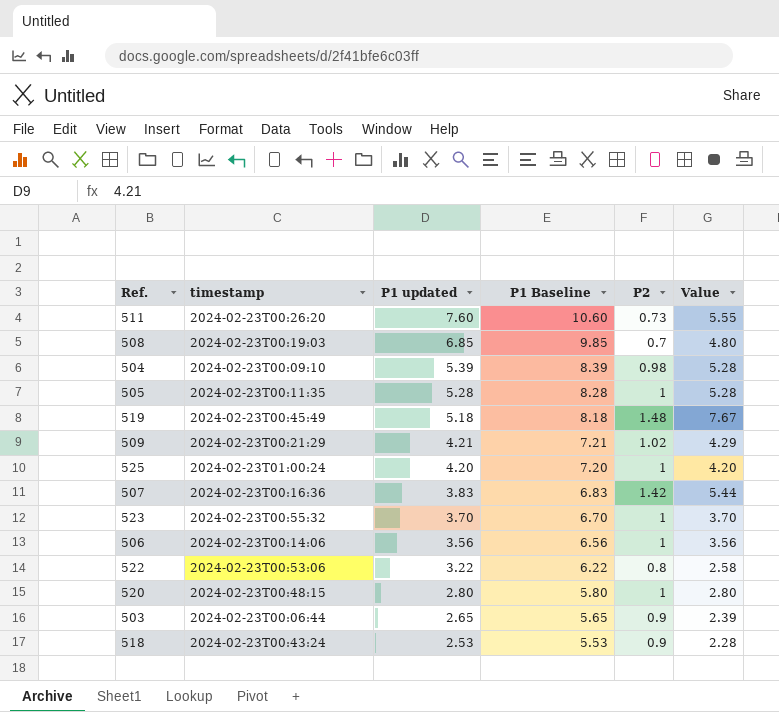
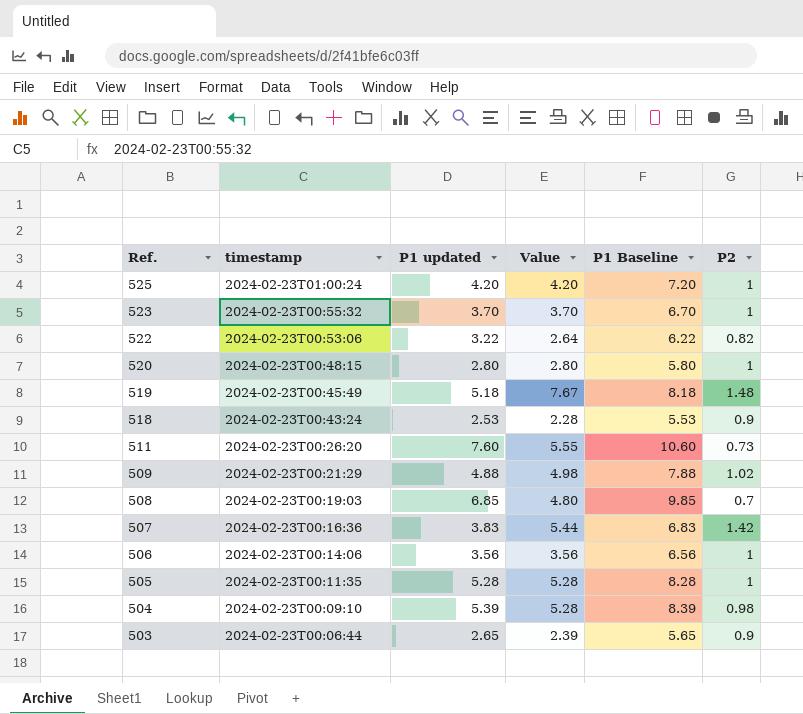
row order: P1 updated descending -> Ref. descending
column Value | position: 6 -> 4
522 | Value: 2.58 -> 2.64
522 | P2: 0.8 -> 0.82
509 | P1 updated: 4.21 -> 4.88
509 | Value: 4.29 -> 4.98
509 | P1 Baseline: 7.21 -> 7.88

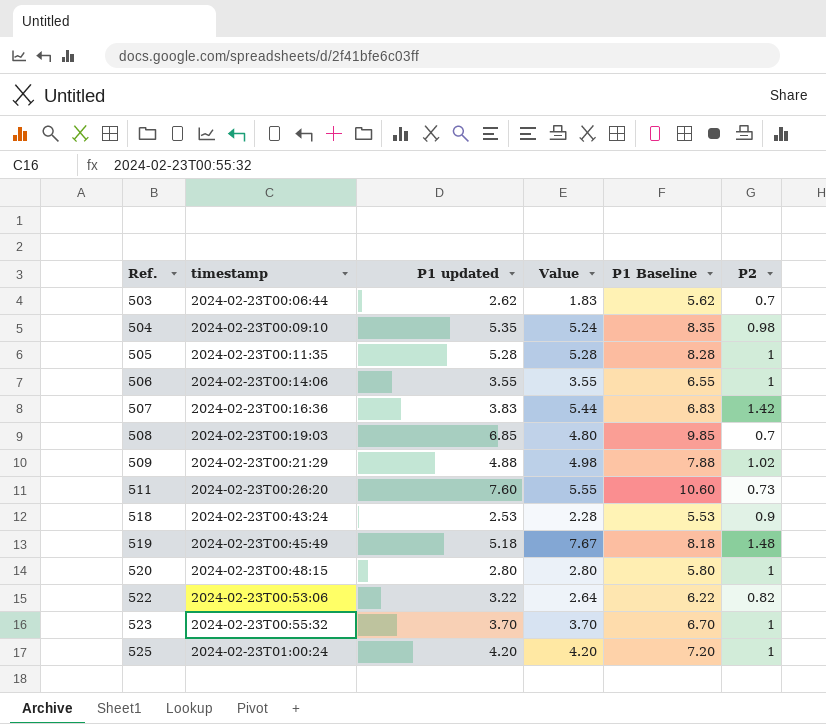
row order: Ref. descending -> Ref. ascending
503 | P1 updated: 2.65 -> 2.62
503 | Value: 2.39 -> 1.83
503 | P1 Baseline: 5.65 -> 5.62
503 | P2: 0.9 -> 0.7
504 | P1 updated: 5.39 -> 5.35
504 | Value: 5.28 -> 5.24
504 | P1 Baseline: 8.39 -> 8.35
506 | P1 updated: 3.56 -> 3.55
506 | Value: 3.56 -> 3.55
506 | P1 Baseline: 6.56 -> 6.55

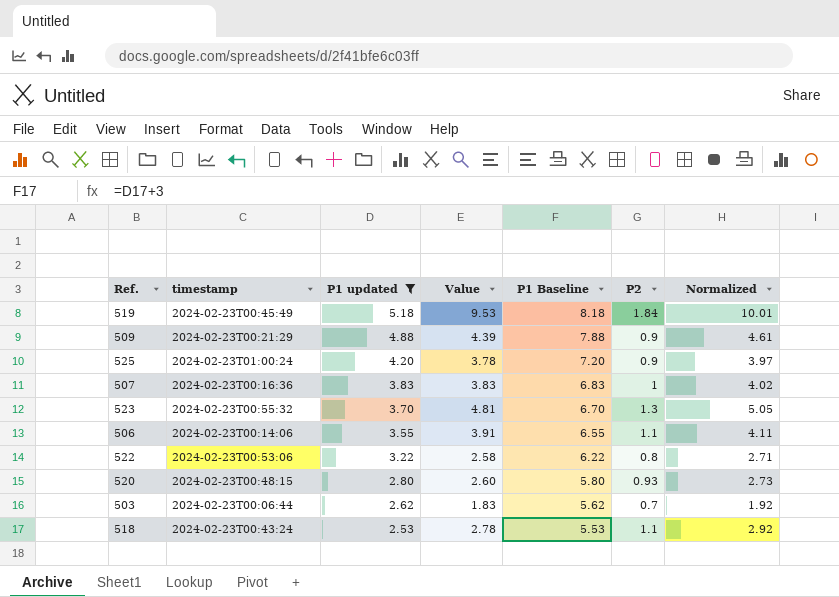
filter: none -> P1 updated <= 5.18
row order: Ref. ascending -> P1 updated descending
column Normalized | formula: none -> [Value] * 1.05
519 | Value: 7.67 -> 9.53
519 | P2: 1.48 -> 1.84
509 | Value: 4.98 -> 4.39
509 | P2: 1.02 -> 0.9
525 | Value: 4.20 -> 3.78
525 | P2: 1 -> 0.9
507 | Value: 5.44 -> 3.83
507 | P2: 1.42 -> 1
523 | Value: 3.70 -> 4.81
523 | P2: 1 -> 1.3
506 | Value: 3.55 -> 3.91
506 | P2: 1 -> 1.1
522 | Value: 2.64 -> 2.58
522 | P2: 0.82 -> 0.8
520 | Value: 2.80 -> 2.60
520 | P2: 1 -> 0.93
518 | Value: 2.28 -> 2.78
518 | P2: 0.9 -> 1.1

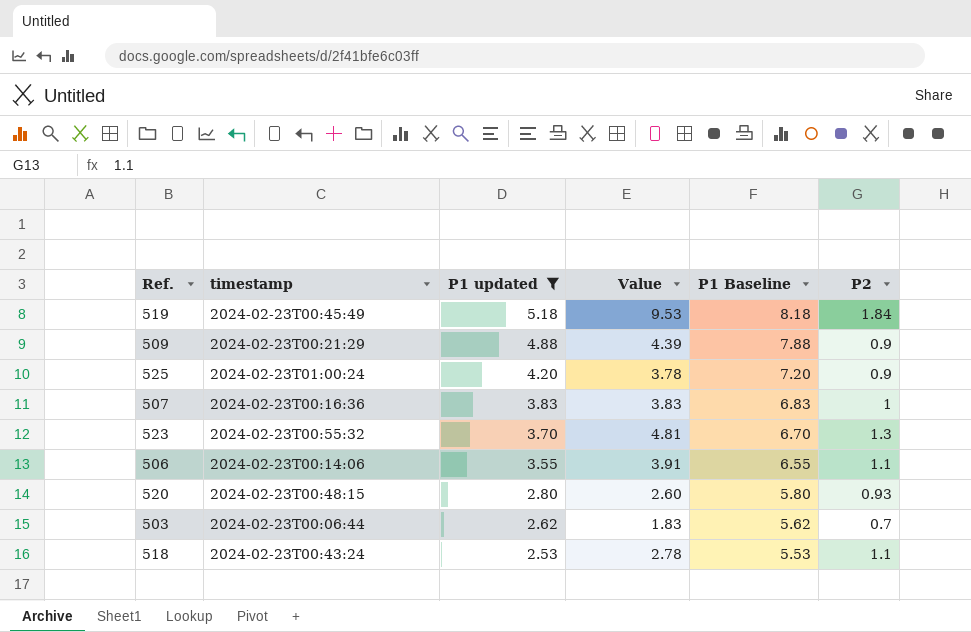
column Normalized | formula: [Value] * 1.05 -> none
row 522: 2024-02-23T00:53:06 | 3.22 | 2.58 | 6.22 | 0.8 | 2.71 -> none

